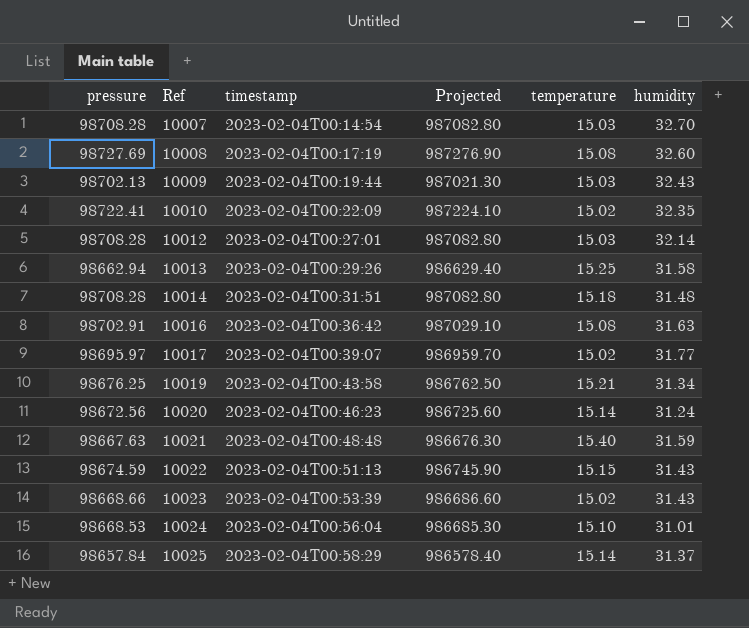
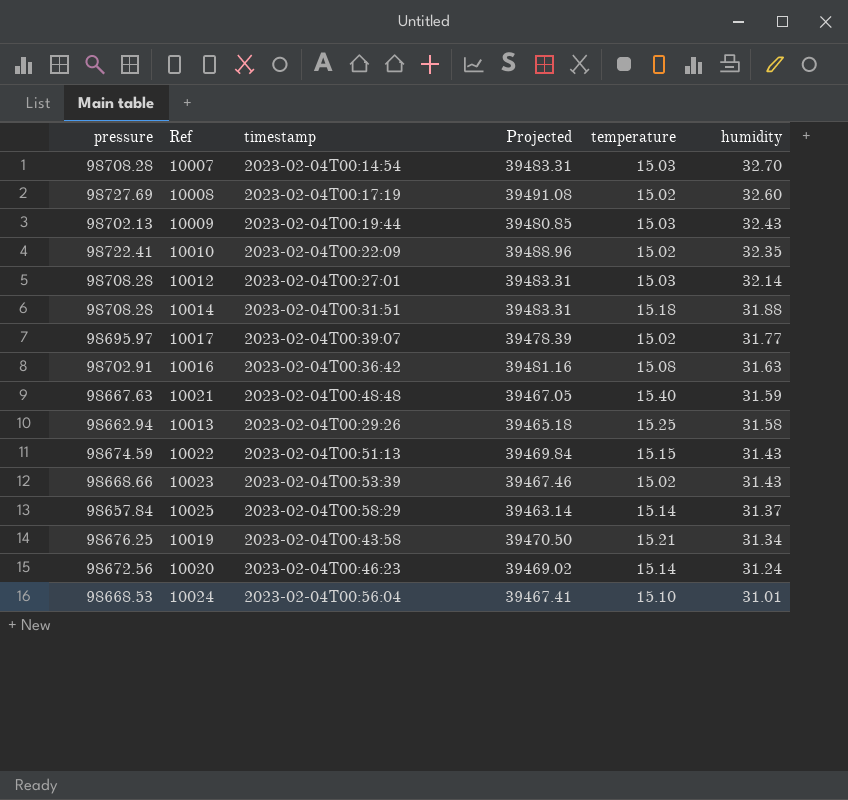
row order: Ref ascending -> humidity descending
column Projected | formula: [pressure] * 10 -> [pressure] * 0.4
10008 | temperature: 15.08 -> 15.02
10014 | humidity: 31.48 -> 31.88

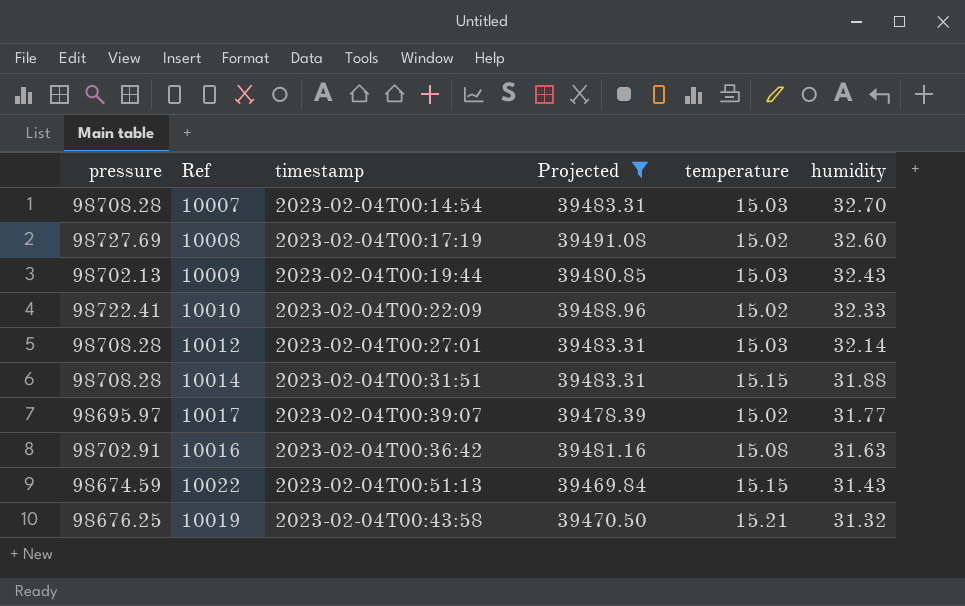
filter: none -> Projected >= 39469.84
10010 | humidity: 32.35 -> 32.33
10014 | temperature: 15.18 -> 15.15
10019 | humidity: 31.34 -> 31.32

